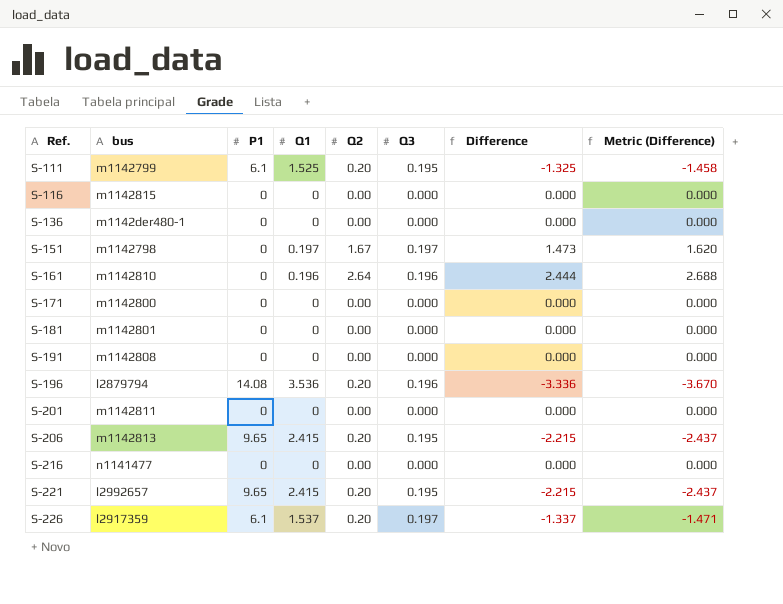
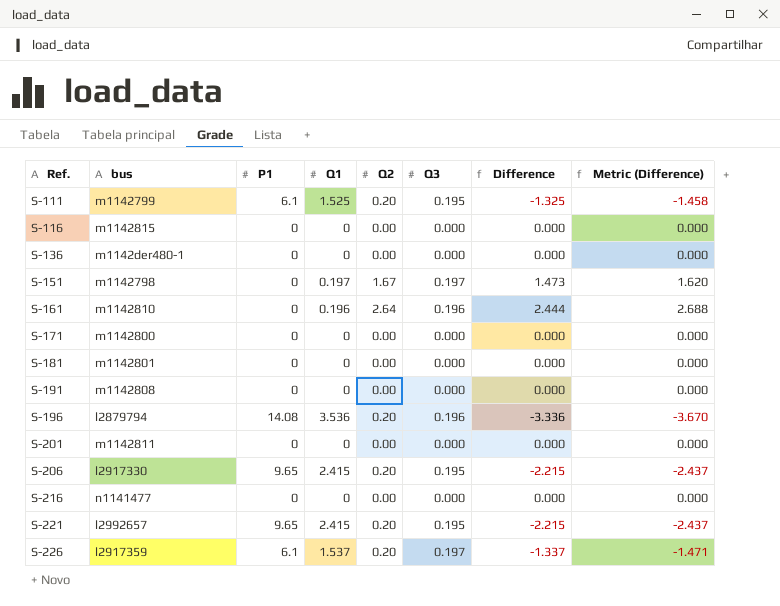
S-206 | bus: m1142813 -> l2917330

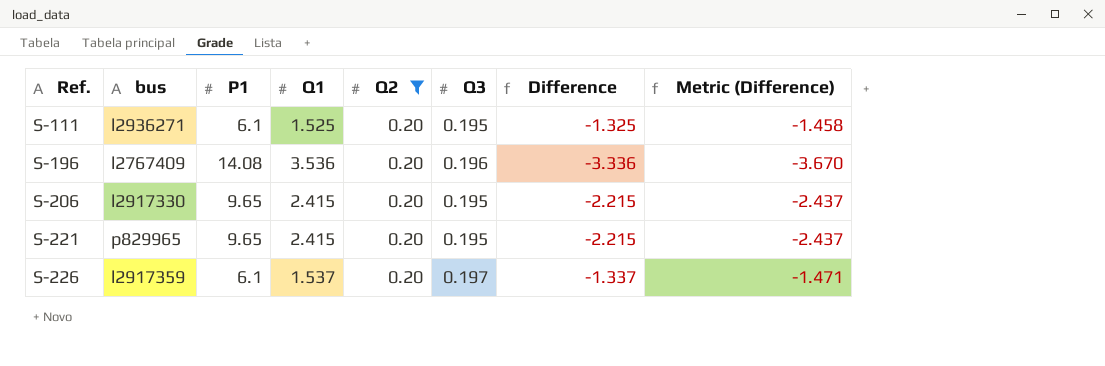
filter: none -> Q2 = 0.20
S-111 | bus: m1142799 -> l2936271
S-196 | bus: l2879794 -> l2767409
S-221 | bus: l2992657 -> p829965

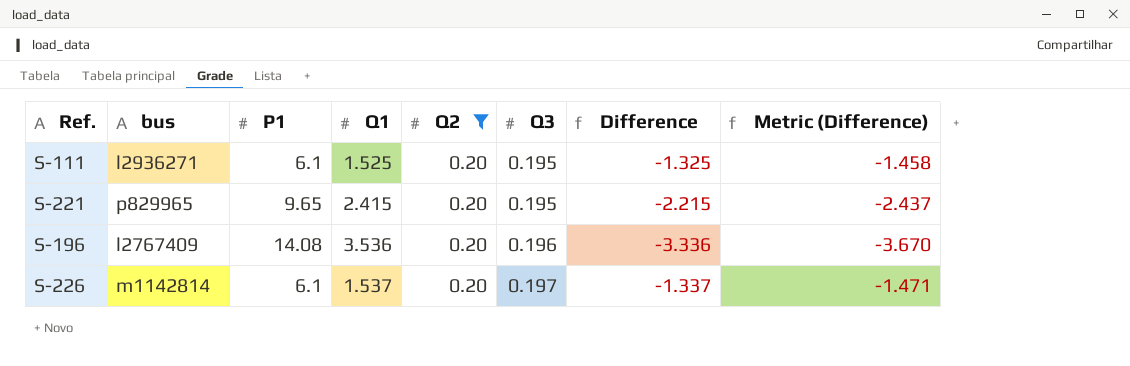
row order: Ref. ascending -> Q3 ascending
row S-206: l2917330 | 9.65 | 2.415 | 0.20 | 0.195 | -2.215 | -2.437 -> none
S-226 | bus: l2917359 -> m1142814

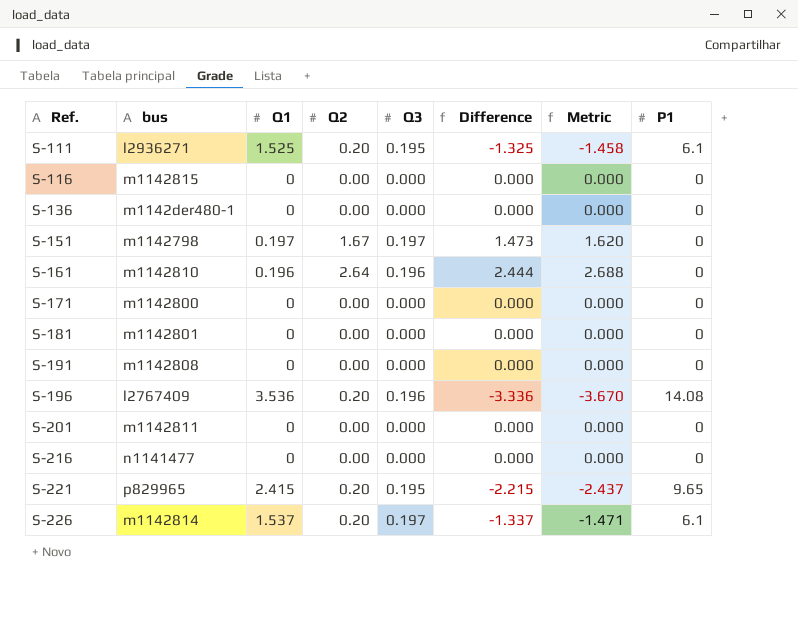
filter: Q2 = 0.20 -> none
row order: Q3 ascending -> Ref. ascending
column name: Metric (Difference) -> Metric
column P1 | position: 3 -> 8

